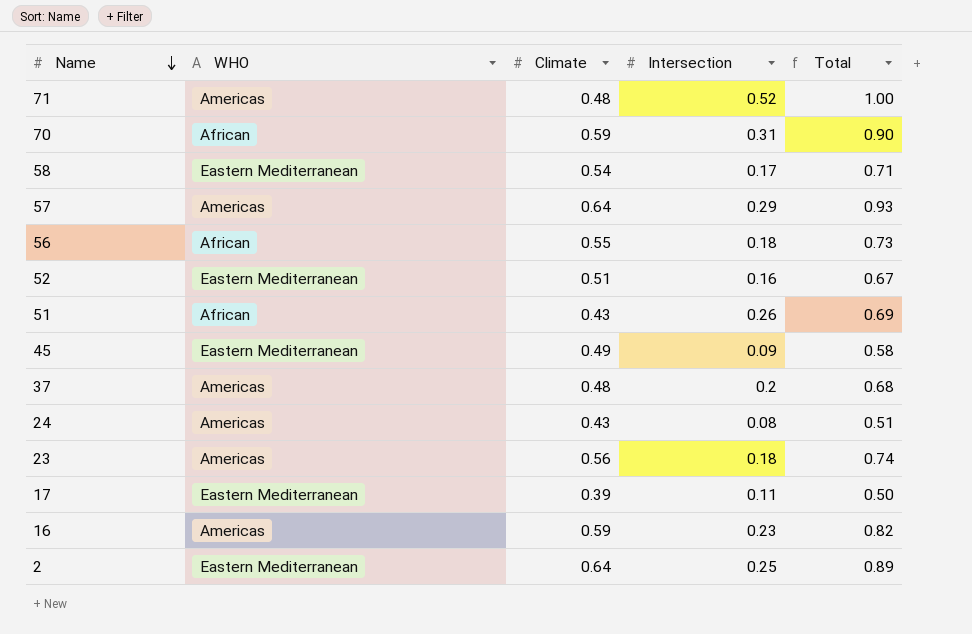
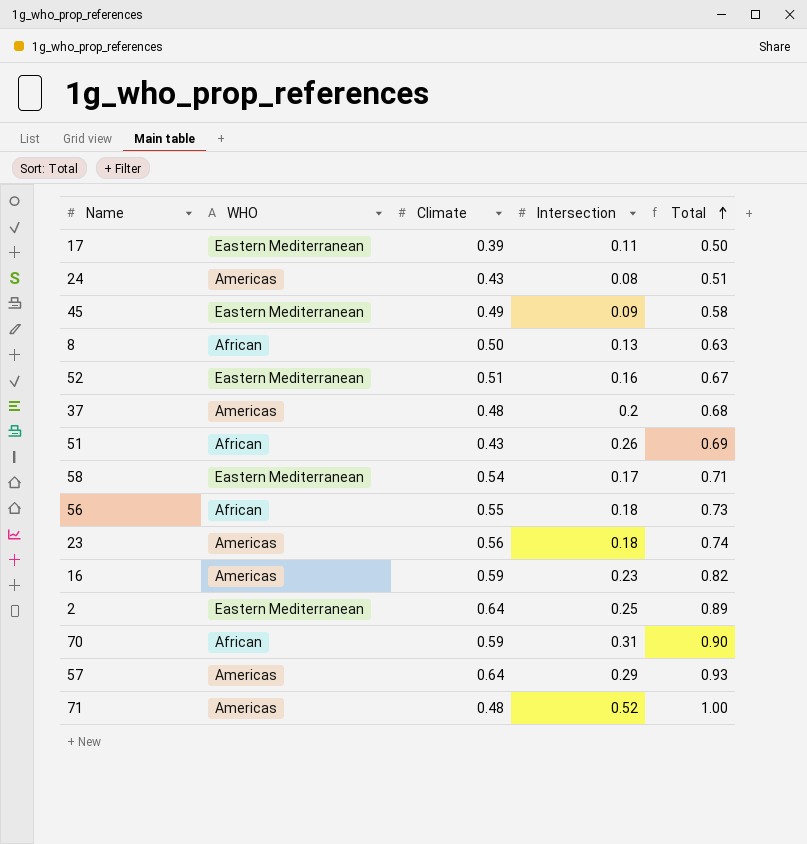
row order: Name descending -> Total ascending
row 8: none -> African | 0.50 | 0.13 | 0.63

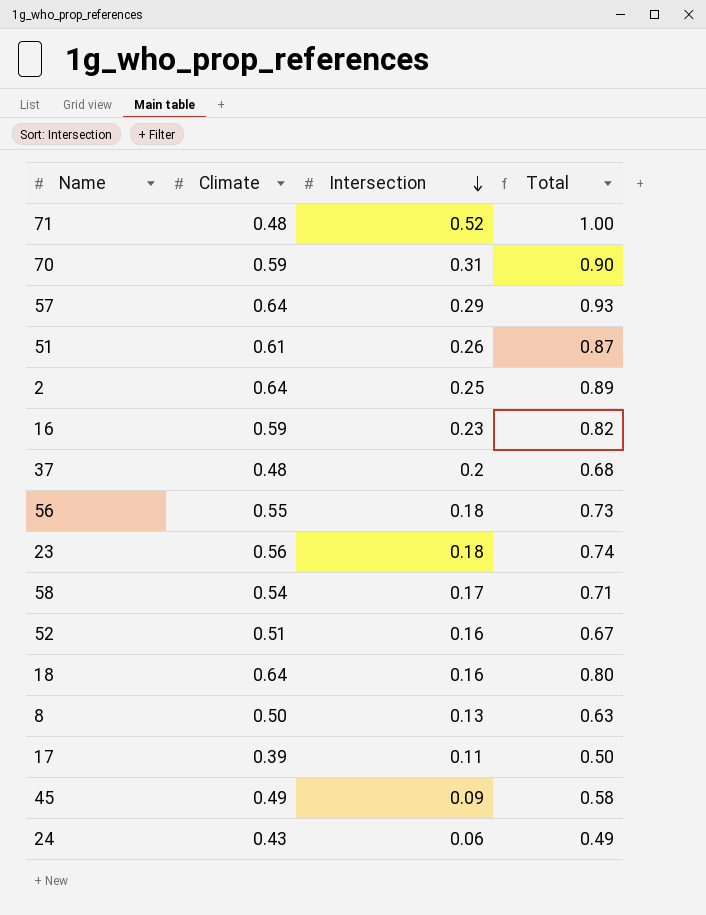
row order: Total ascending -> Intersection descending
column WHO | position: 2 -> none
51 | Climate: 0.43 -> 0.61
51 | Total: 0.69 -> 0.87
row 18: none -> 0.64 | 0.16 | 0.80
24 | Intersection: 0.08 -> 0.06
24 | Total: 0.51 -> 0.49

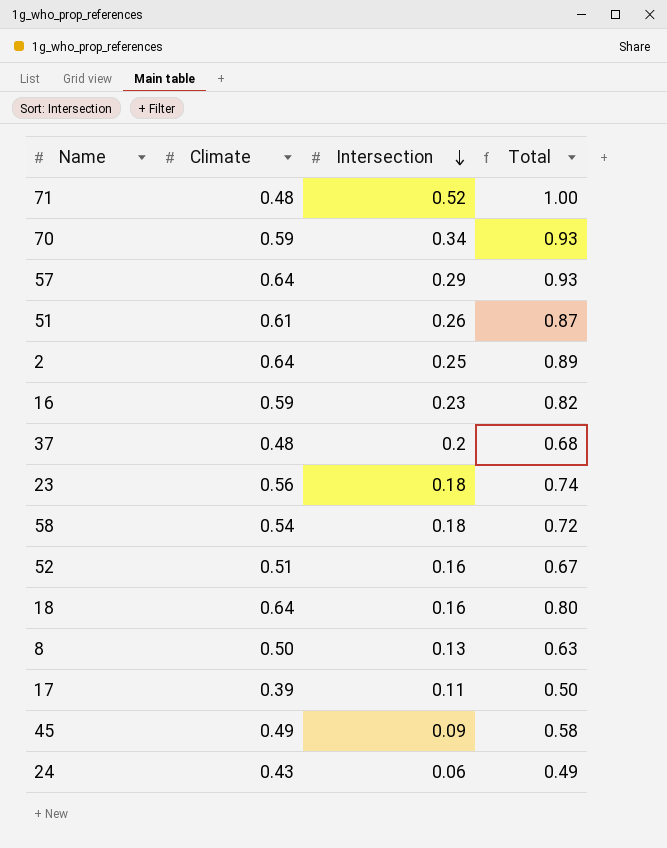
row 56: 0.55 | 0.18 | 0.73 -> none
70 | Intersection: 0.31 -> 0.34
70 | Total: 0.90 -> 0.93
58 | Intersection: 0.17 -> 0.18
58 | Total: 0.71 -> 0.72

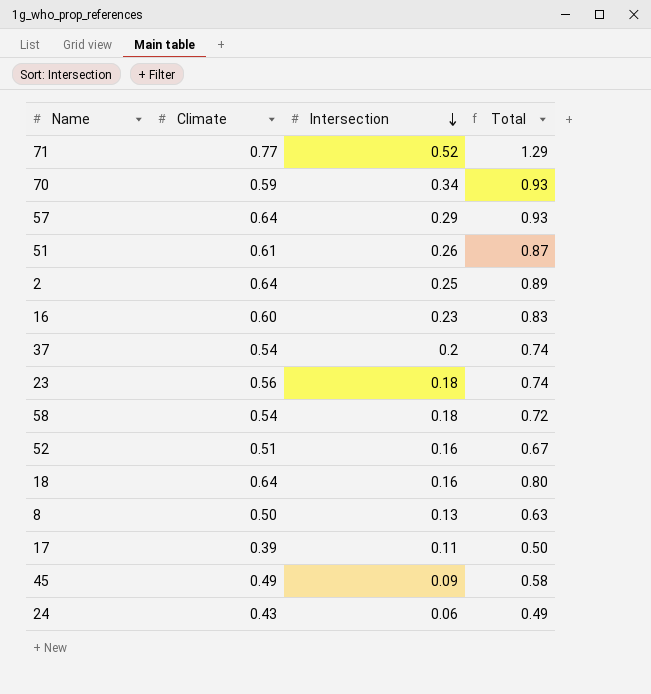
71 | Climate: 0.48 -> 0.77
71 | Total: 1.00 -> 1.29
16 | Climate: 0.59 -> 0.60
16 | Total: 0.82 -> 0.83
37 | Climate: 0.48 -> 0.54
37 | Total: 0.68 -> 0.74

